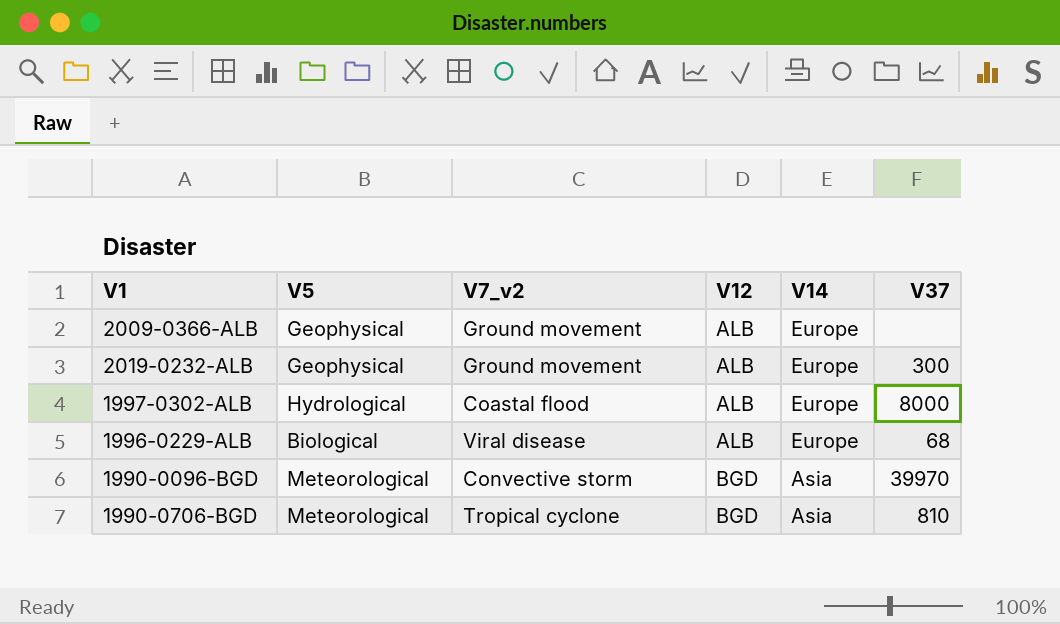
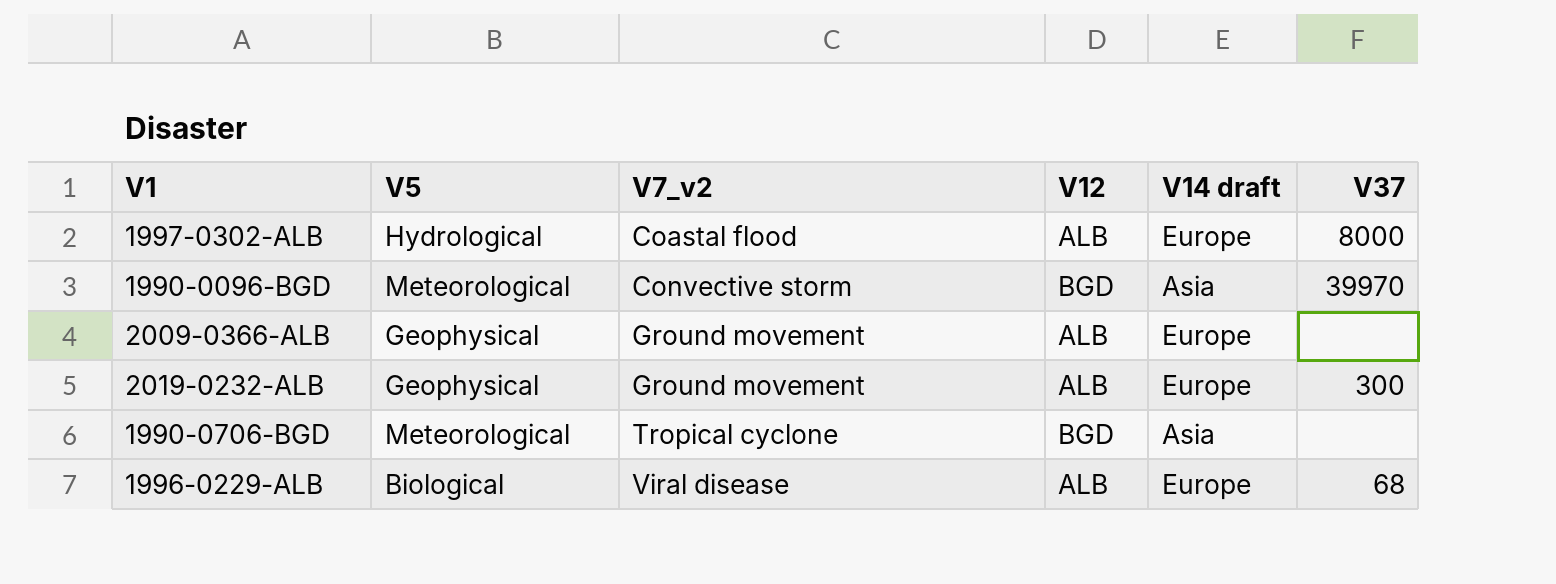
row order: V12 ascending -> V7_v2 ascending
column name: V14 -> V14 draft
1990-0706-BGD | V37: 810 -> none

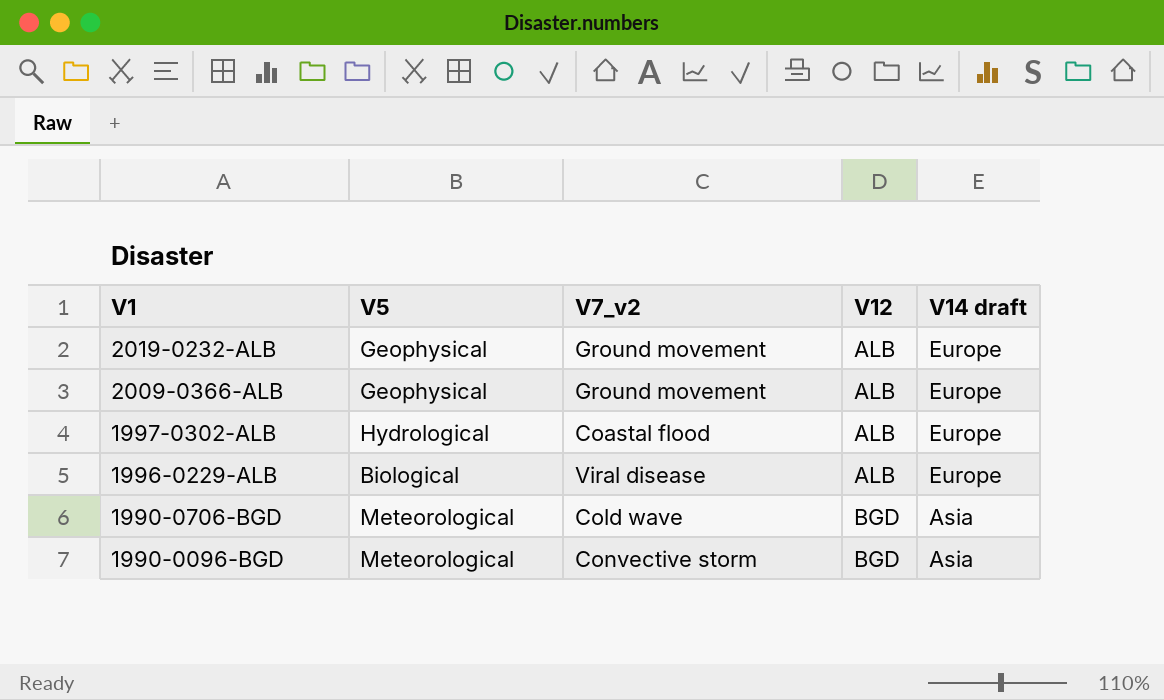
row order: V7_v2 ascending -> V1 descending
column V37 | position: 6 -> none
1990-0706-BGD | V7_v2: Tropical cyclone -> Cold wave

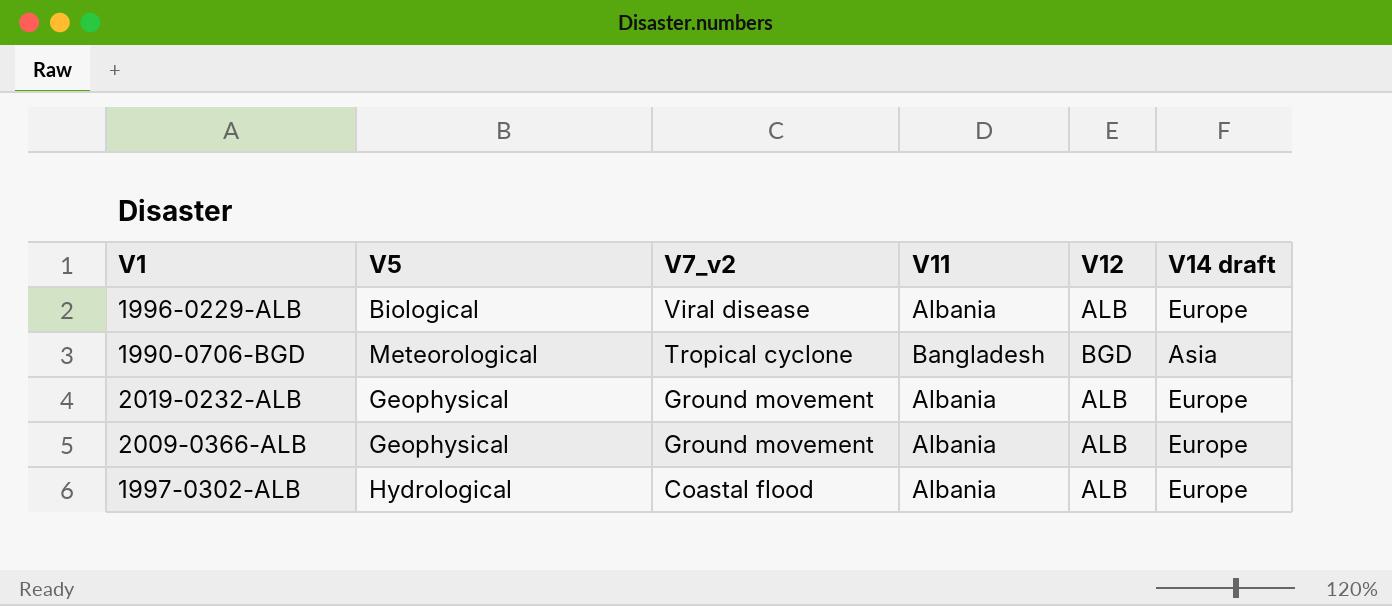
row order: V1 descending -> V7_v2 descending
column V11 | position: none -> 4
row 1990-0096-BGD: Meteorological | Convective storm | BGD | Asia -> none
1990-0706-BGD | V7_v2: Cold wave -> Tropical cyclone

